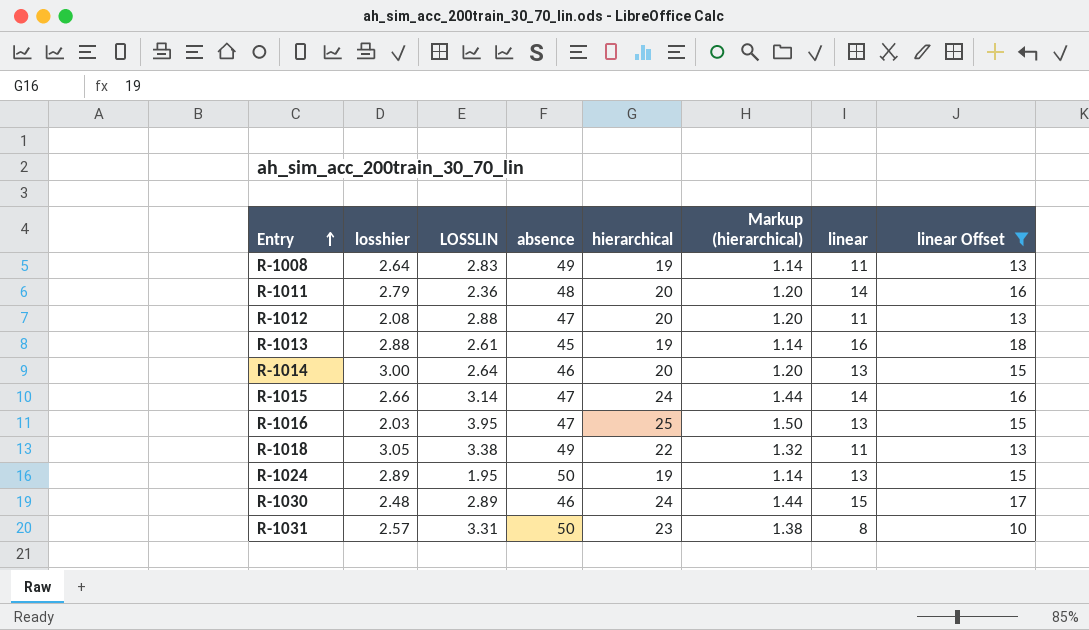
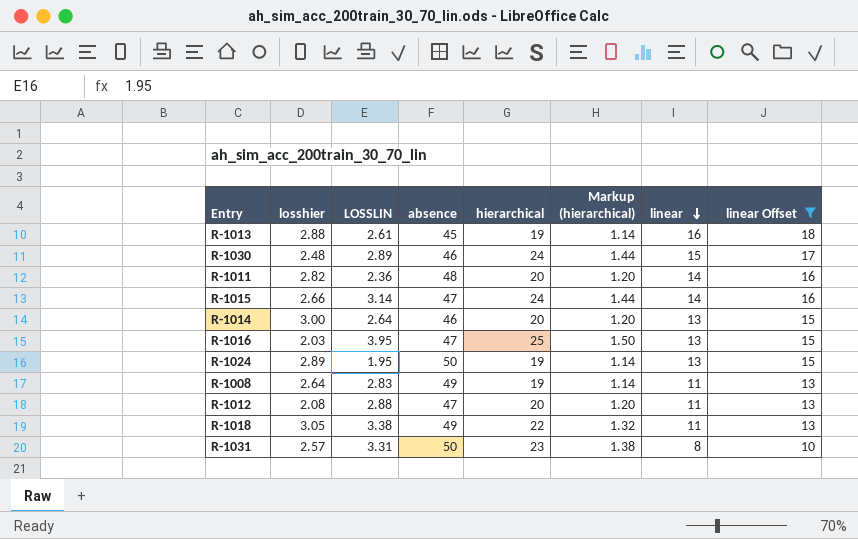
row order: Entry ascending -> linear descending
R-1011 | losshier: 2.79 -> 2.82

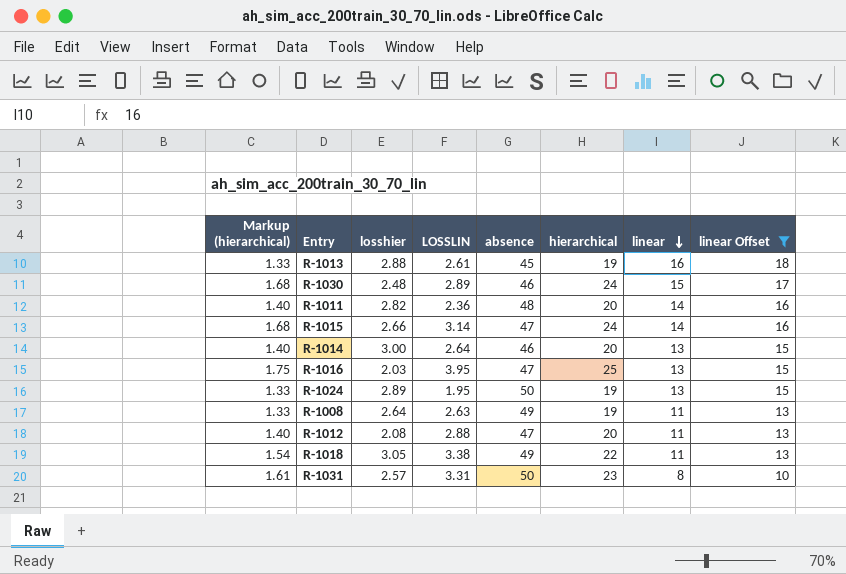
column Markup (hierarchical) | formula: [hierarchical] * 0.06 -> [hierarchical] * 0.07
column Markup (hierarchical) | position: 6 -> 1
R-1008 | LOSSLIN: 2.83 -> 2.63

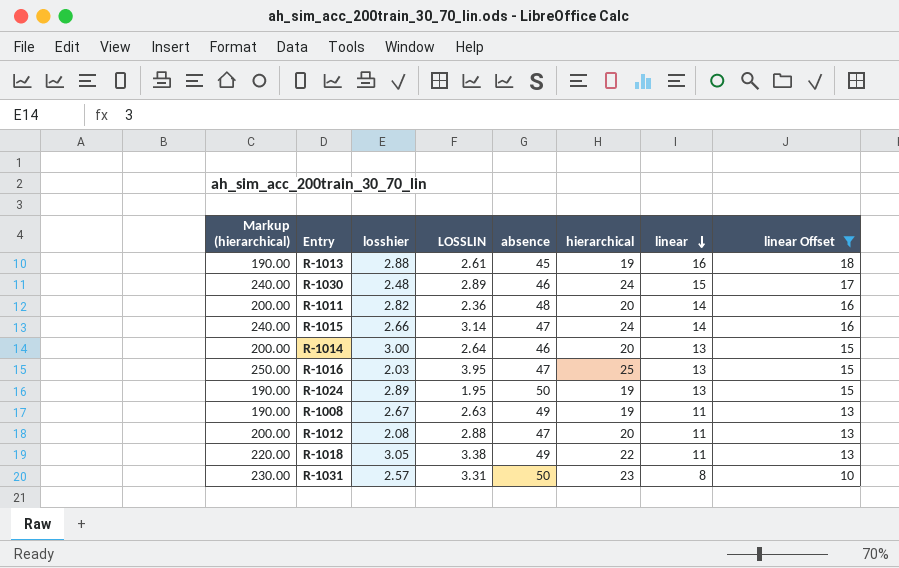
column Markup (hierarchical) | formula: [hierarchical] * 0.07 -> [hierarchical] * 10
R-1008 | losshier: 2.64 -> 2.67

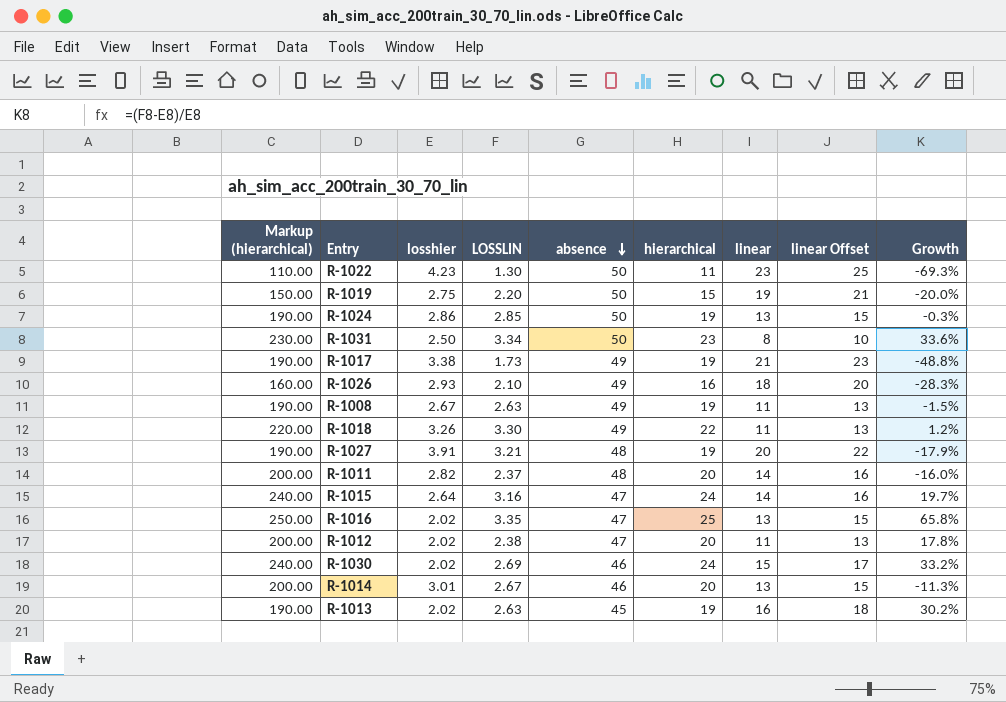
filter: linear Offset <= 18 -> none
row order: linear descending -> absence descending
column Growth | formula: none -> ([LOSSLIN] - [losshier]) / [losshier]
R-1024 | losshier: 2.89 -> 2.86
R-1024 | LOSSLIN: 1.95 -> 2.85
R-1031 | losshier: 2.57 -> 2.50
R-1031 | LOSSLIN: 3.31 -> 3.34
R-1018 | losshier: 3.05 -> 3.26
R-1018 | LOSSLIN: 3.38 -> 3.30
R-1011 | LOSSLIN: 2.36 -> 2.37
R-1015 | losshier: 2.66 -> 2.64
R-1015 | LOSSLIN: 3.14 -> 3.16
R-1016 | losshier: 2.03 -> 2.02
R-1016 | LOSSLIN: 3.95 -> 3.35
R-1012 | losshier: 2.08 -> 2.02
R-1012 | LOSSLIN: 2.88 -> 2.38
R-1030 | losshier: 2.48 -> 2.02
R-1030 | LOSSLIN: 2.89 -> 2.69
R-1014 | losshier: 3.00 -> 3.01
R-1014 | LOSSLIN: 2.64 -> 2.67
R-1013 | losshier: 2.88 -> 2.02
R-1013 | LOSSLIN: 2.61 -> 2.63

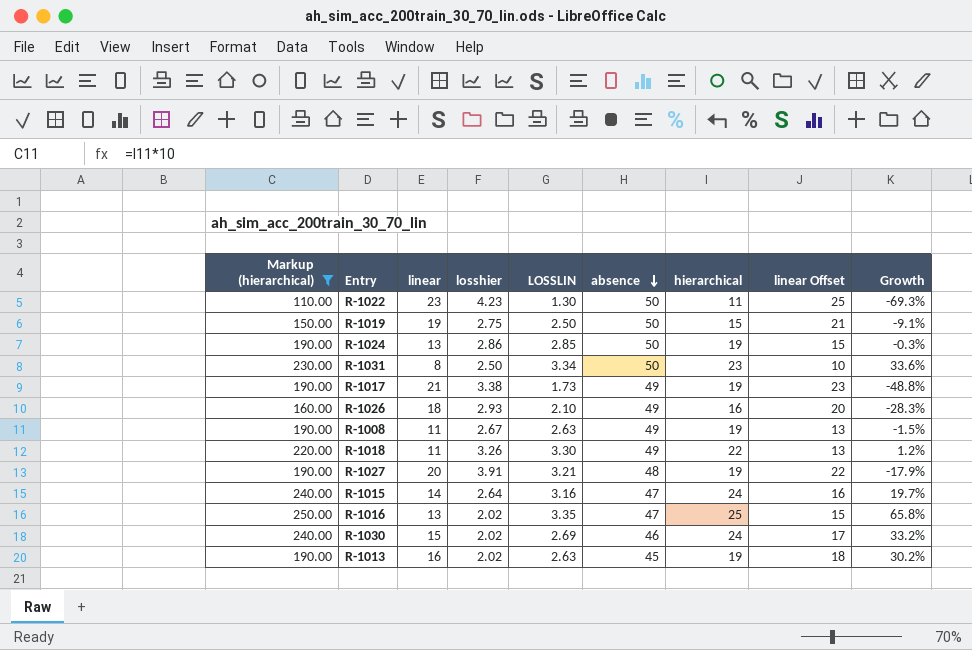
filter: none -> Markup (hierarchical) != 200.00
column linear | position: 7 -> 3
R-1019 | LOSSLIN: 2.20 -> 2.50
R-1019 | Growth: -20.0% -> -9.1%

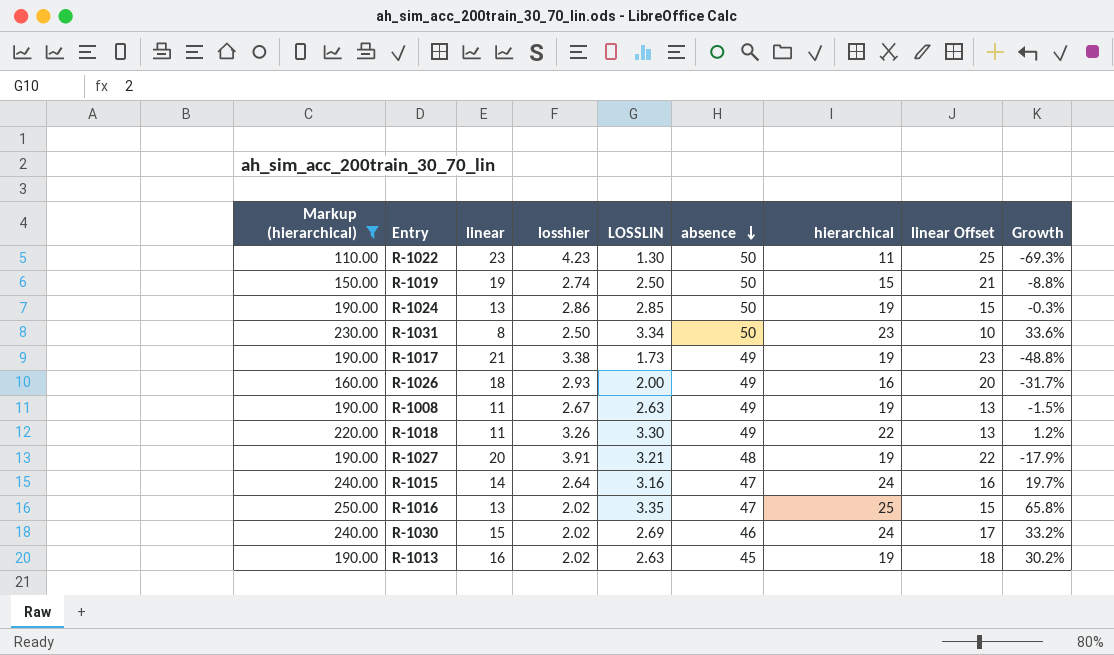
R-1019 | losshier: 2.75 -> 2.74
R-1019 | Growth: -9.1% -> -8.8%
R-1026 | LOSSLIN: 2.10 -> 2.00
R-1026 | Growth: -28.3% -> -31.7%

